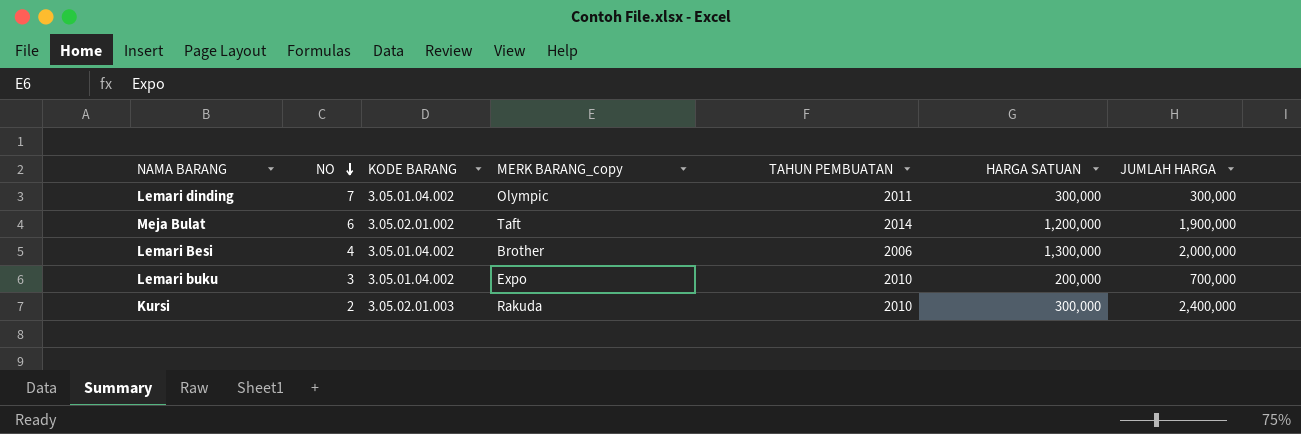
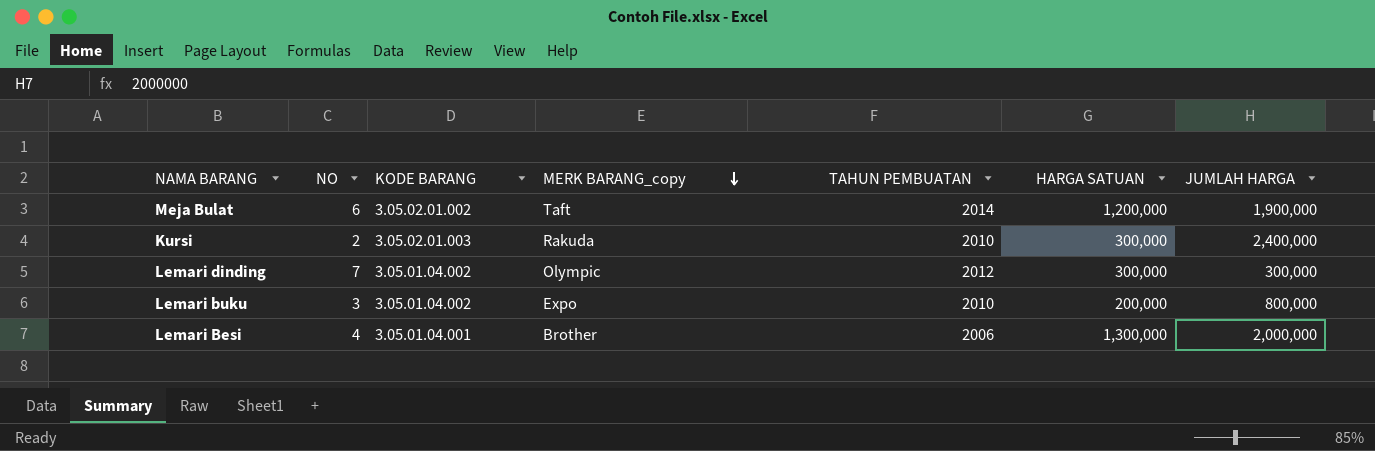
row order: NO descending -> MERK BARANG_copy descending
Lemari dinding | TAHUN PEMBUATAN: 2011 -> 2012
Lemari buku | JUMLAH HARGA: 700,000 -> 800,000
Lemari Besi | KODE BARANG: 3.05.01.04.002 -> 3.05.01.04.001

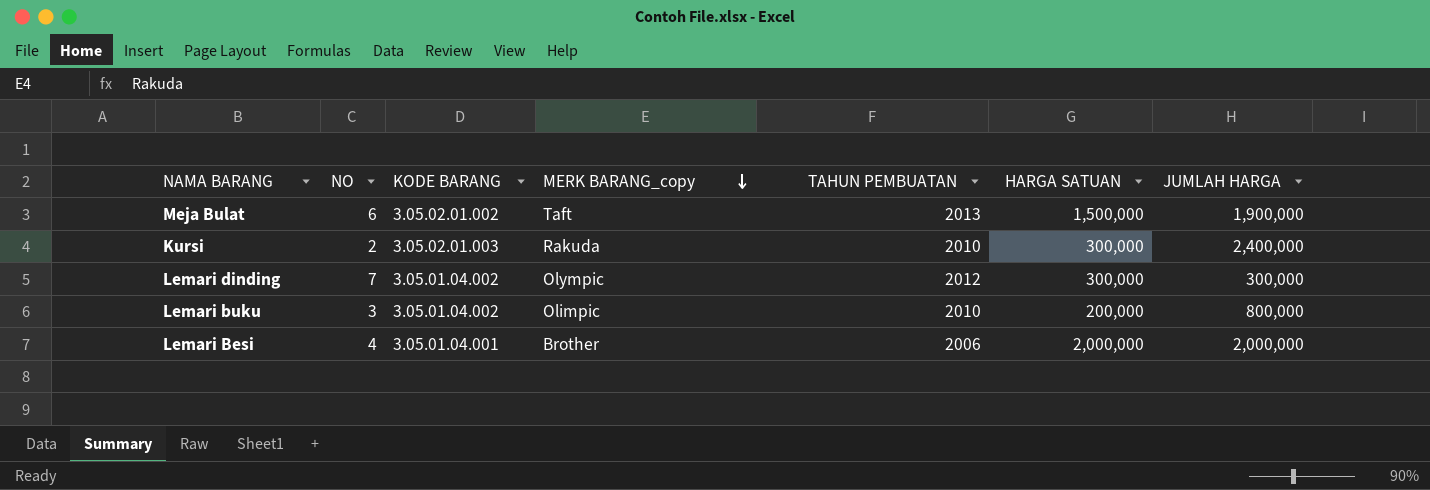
Meja Bulat | TAHUN PEMBUATAN: 2014 -> 2013
Meja Bulat | HARGA SATUAN: 1,200,000 -> 1,500,000
Lemari buku | MERK BARANG_copy: Expo -> Olimpic
Lemari Besi | HARGA SATUAN: 1,300,000 -> 2,000,000

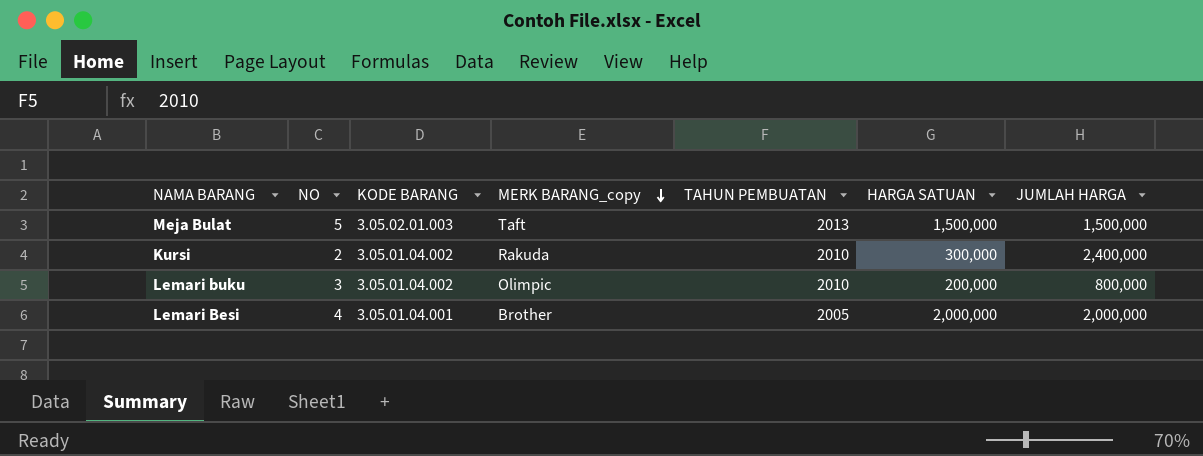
row Lemari dinding: 7 | 3.05.01.04.002 | Olympic | 2012 | 300,000 | 300,000 -> none
Meja Bulat | NO: 6 -> 5
Meja Bulat | KODE BARANG: 3.05.02.01.002 -> 3.05.02.01.003
Meja Bulat | JUMLAH HARGA: 1,900,000 -> 1,500,000
Kursi | KODE BARANG: 3.05.02.01.003 -> 3.05.01.04.002
Lemari Besi | TAHUN PEMBUATAN: 2006 -> 2005

